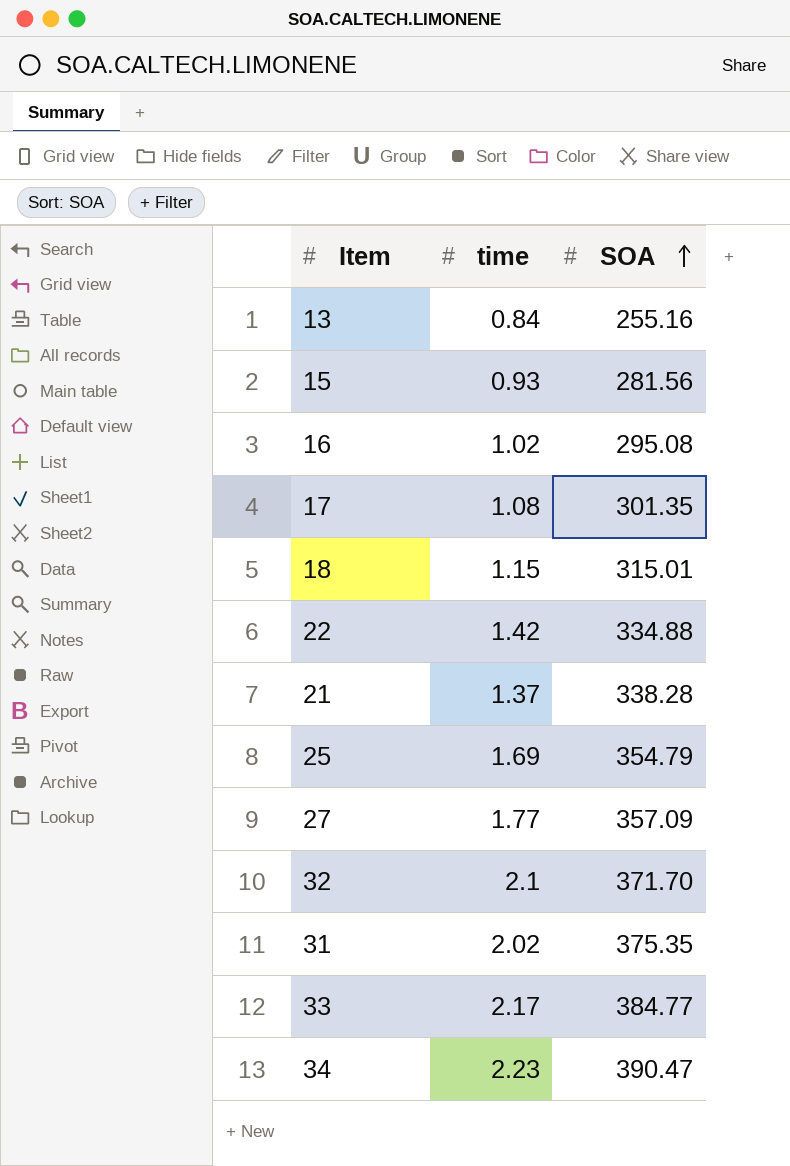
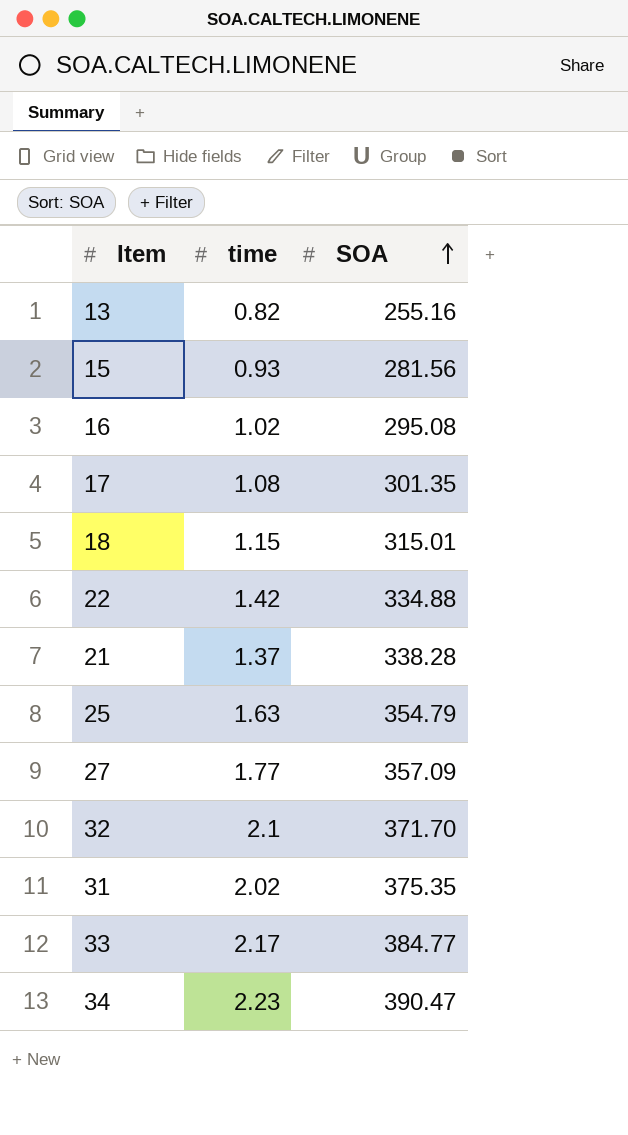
13 | time: 0.84 -> 0.82
25 | time: 1.69 -> 1.63

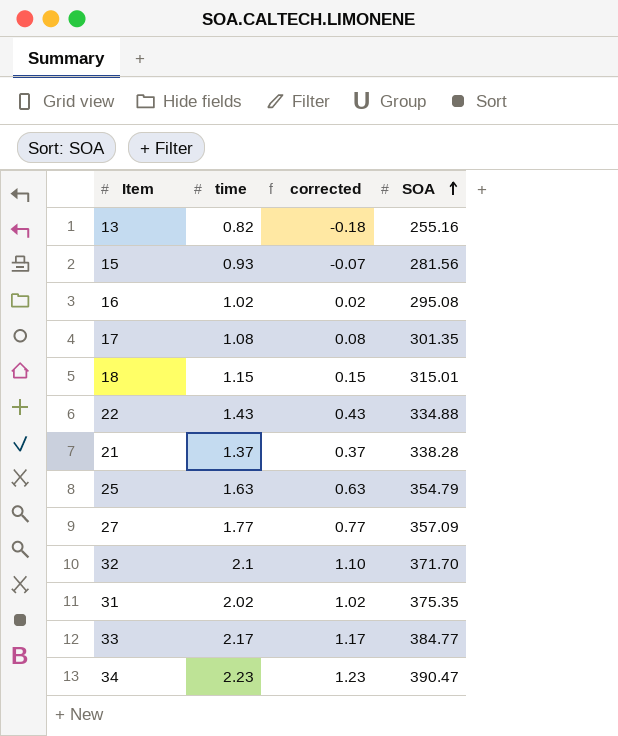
column corrected | formula: none -> [time] - 1
22 | time: 1.42 -> 1.43

